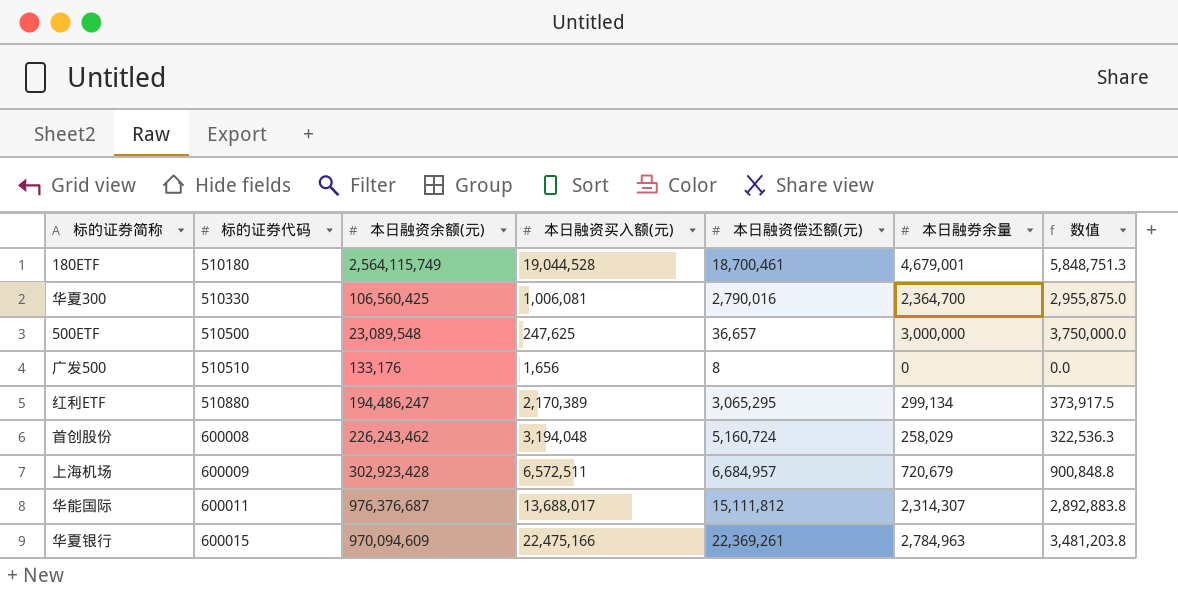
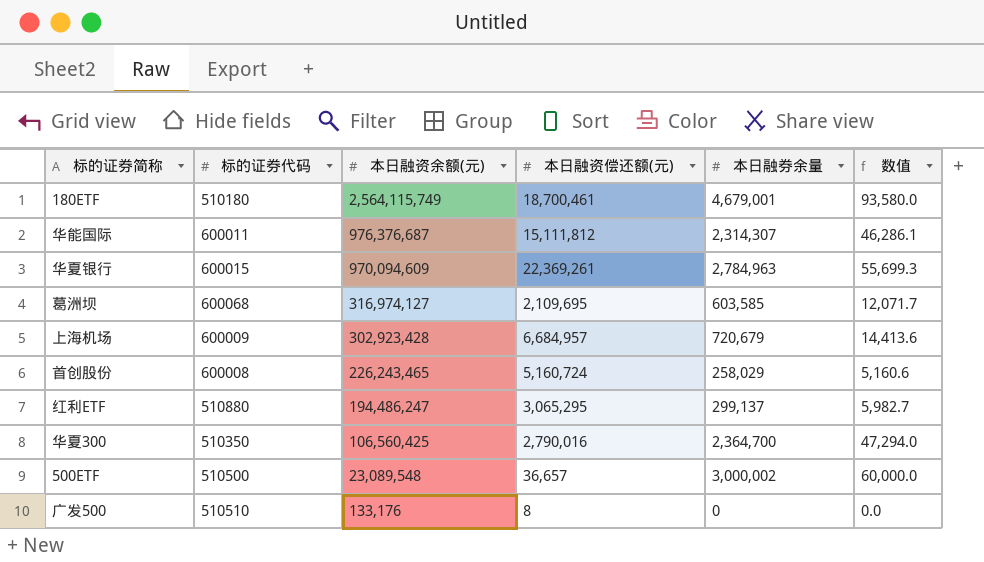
row order: 标的证券代码 ascending -> 本日融资余额(元) descending
column 本日融资买入额(元) | position: 4 -> none
column 数值 | formula: [本日融券余量] * 1.25 -> [本日融券余量] * 0.02
row 葛洲坝: none -> 600068 | 316,974,127 | 2,109,695 | 603,585 | 12,071.7
首创股份 | 本日融资余额(元): 226,243,462 -> 226,243,465
红利ETF | 本日融券余量: 299,134 -> 299,137
华夏300 | 标的证券代码: 510330 -> 510350
500ETF | 本日融券余量: 3,000,000 -> 3,000,002

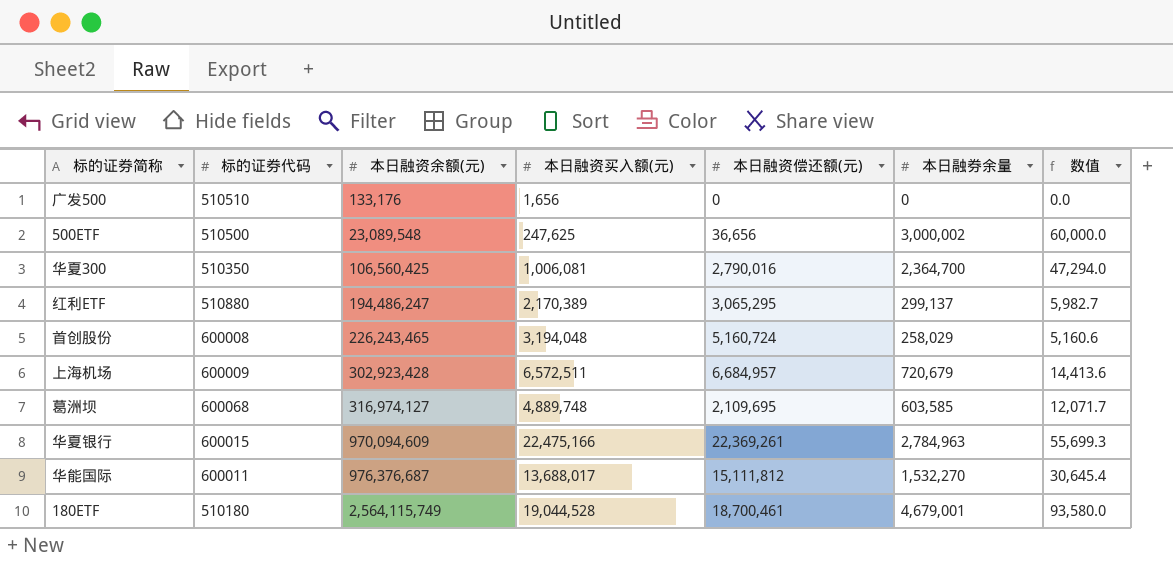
row order: 本日融资余额(元) descending -> 本日融资余额(元) ascending
column 本日融资买入额(元) | position: none -> 4
广发500 | 本日融资偿还额(元): 8 -> 0
500ETF | 本日融资偿还额(元): 36,657 -> 36,656
华能国际 | 本日融券余量: 2,314,307 -> 1,532,270
华能国际 | 数值: 46,286.1 -> 30,645.4

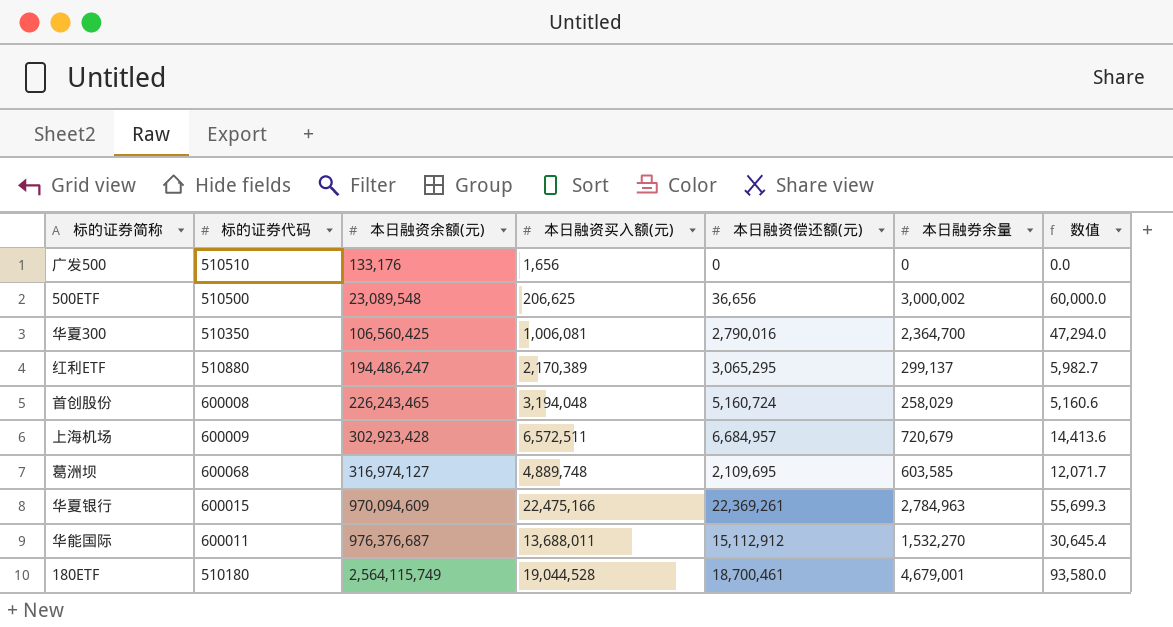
500ETF | 本日融资买入额(元): 247,625 -> 206,625
华能国际 | 本日融资买入额(元): 13,688,017 -> 13,688,011
华能国际 | 本日融资偿还额(元): 15,111,812 -> 15,112,912

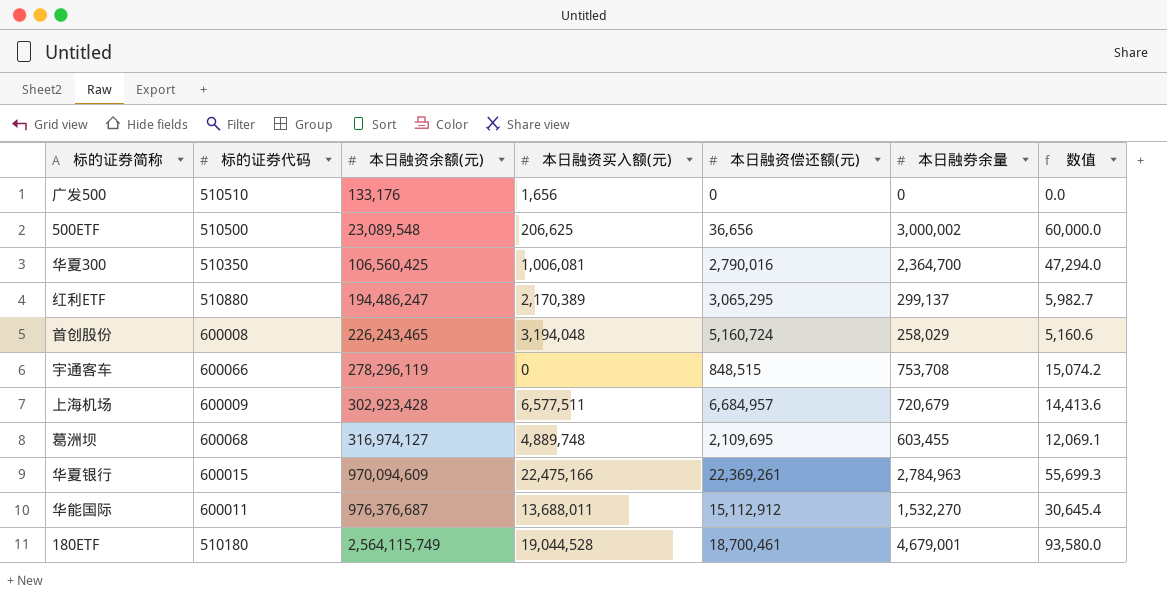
row 宇通客车: none -> 600066 | 278,296,119 | 0 | 848,515 | 753,708 | 15,074.2
上海机场 | 本日融资买入额(元): 6,572,511 -> 6,577,511
葛洲坝 | 本日融券余量: 603,585 -> 603,455
葛洲坝 | 数值: 12,071.7 -> 12,069.1

